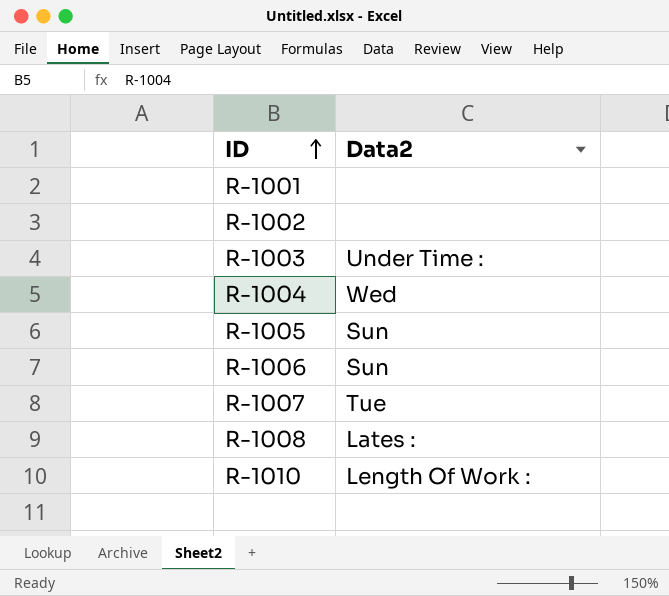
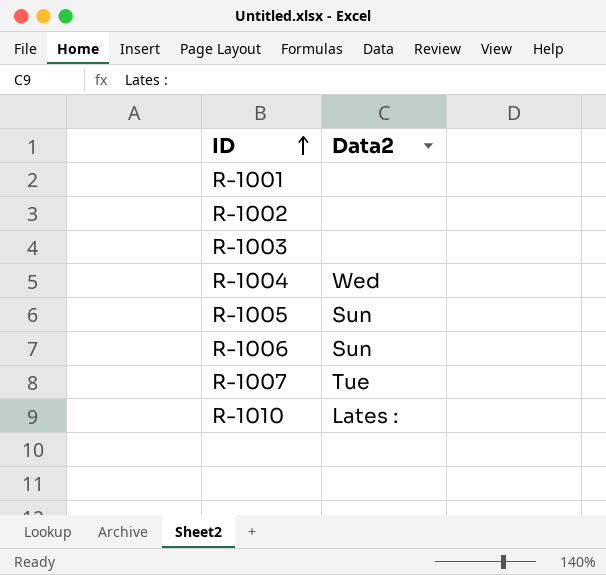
row R-1008: Lates : -> none
R-1003 | Data2: Under Time : -> none
R-1010 | Data2: Length Of Work : -> Lates :

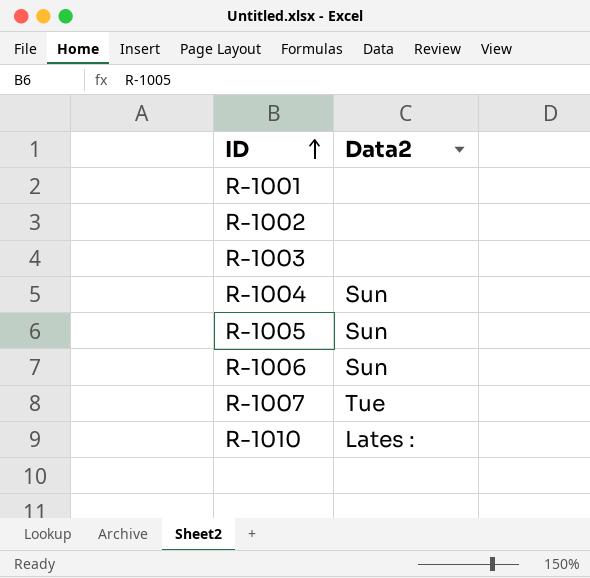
R-1004 | Data2: Wed -> Sun

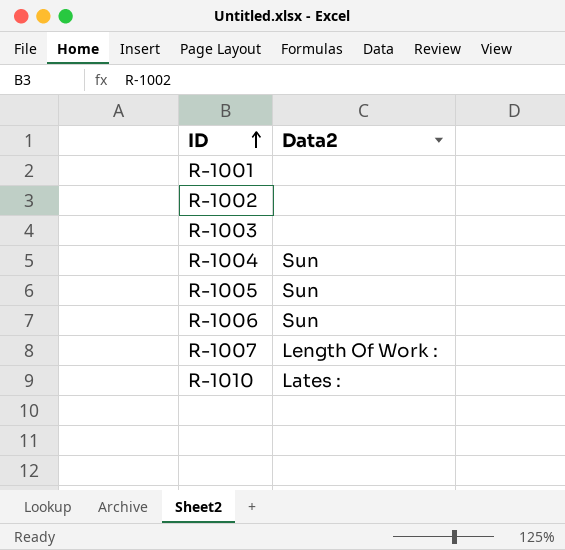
R-1007 | Data2: Tue -> Length Of Work :

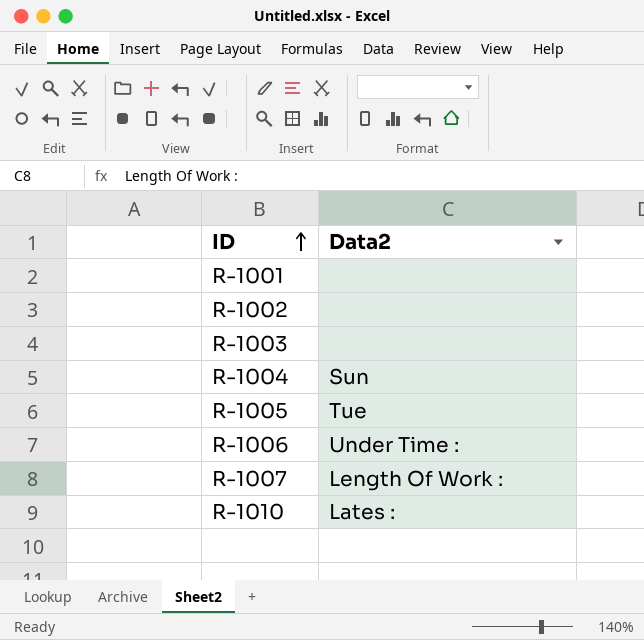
R-1005 | Data2: Sun -> Tue
R-1006 | Data2: Sun -> Under Time :

